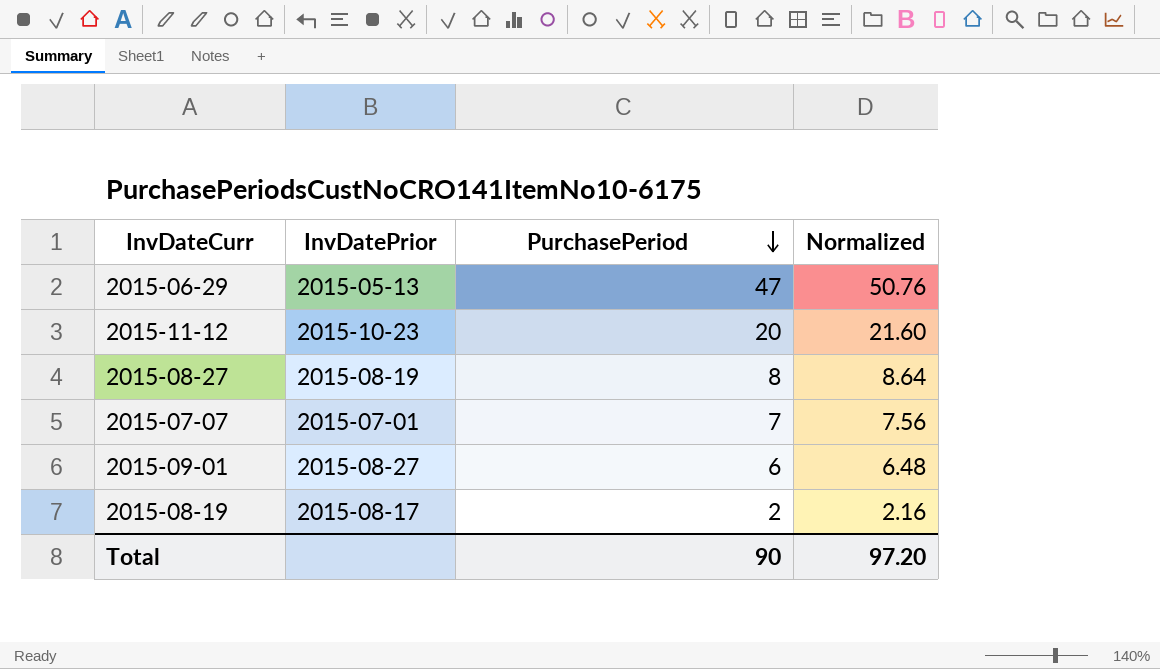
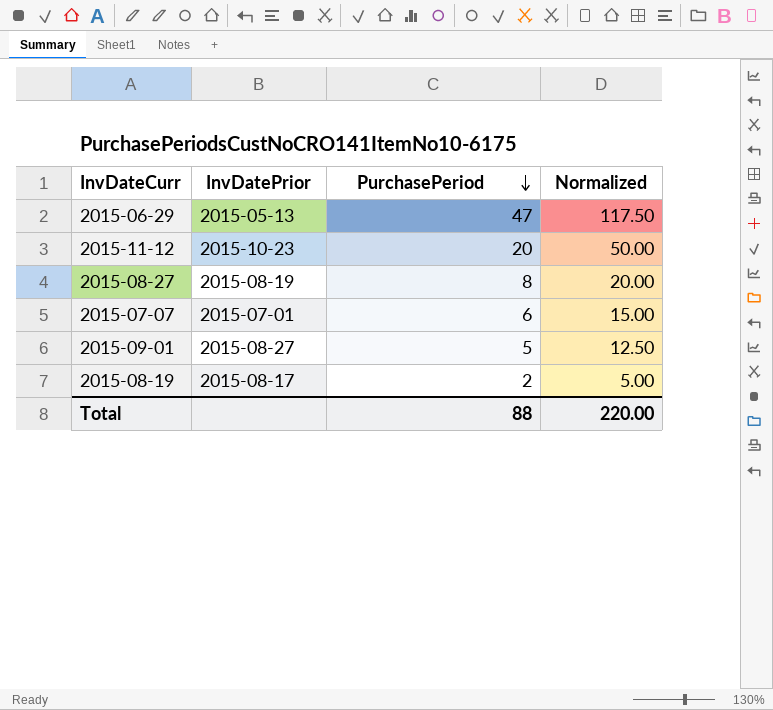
column Normalized | formula: [PurchasePeriod] * 1.08 -> [PurchasePeriod] * 2.5
2015-07-07 | PurchasePeriod: 7 -> 6
2015-09-01 | PurchasePeriod: 6 -> 5
Total | PurchasePeriod: 90 -> 88
Total | Normalized: 97.20 -> 220.00

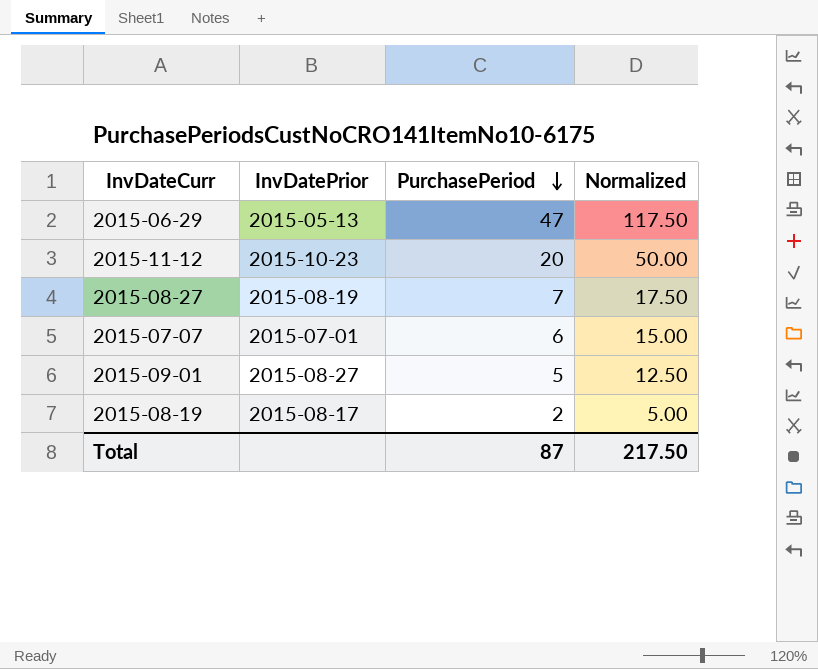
2015-08-27 | PurchasePeriod: 8 -> 7
2015-08-27 | Normalized: 20.00 -> 17.50
Total | PurchasePeriod: 88 -> 87
Total | Normalized: 220.00 -> 217.50

